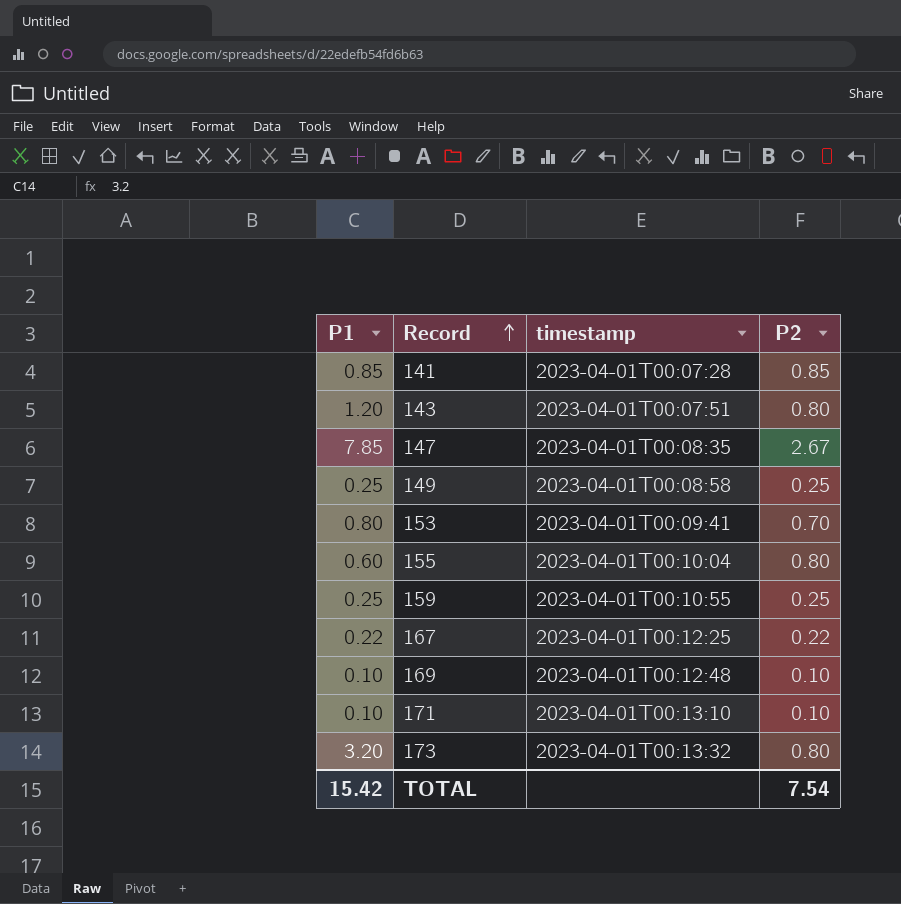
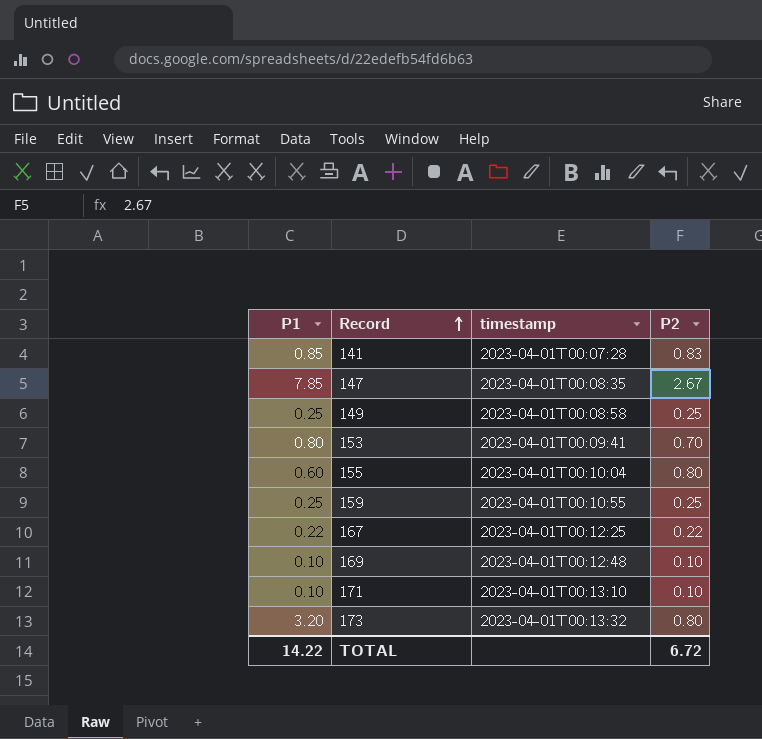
row 143: 1.20 | 2023-04-01T00:07:51 | 0.80 -> none
141 | P2: 0.85 -> 0.83
TOTAL | P1: 15.42 -> 14.22
TOTAL | P2: 7.54 -> 6.72

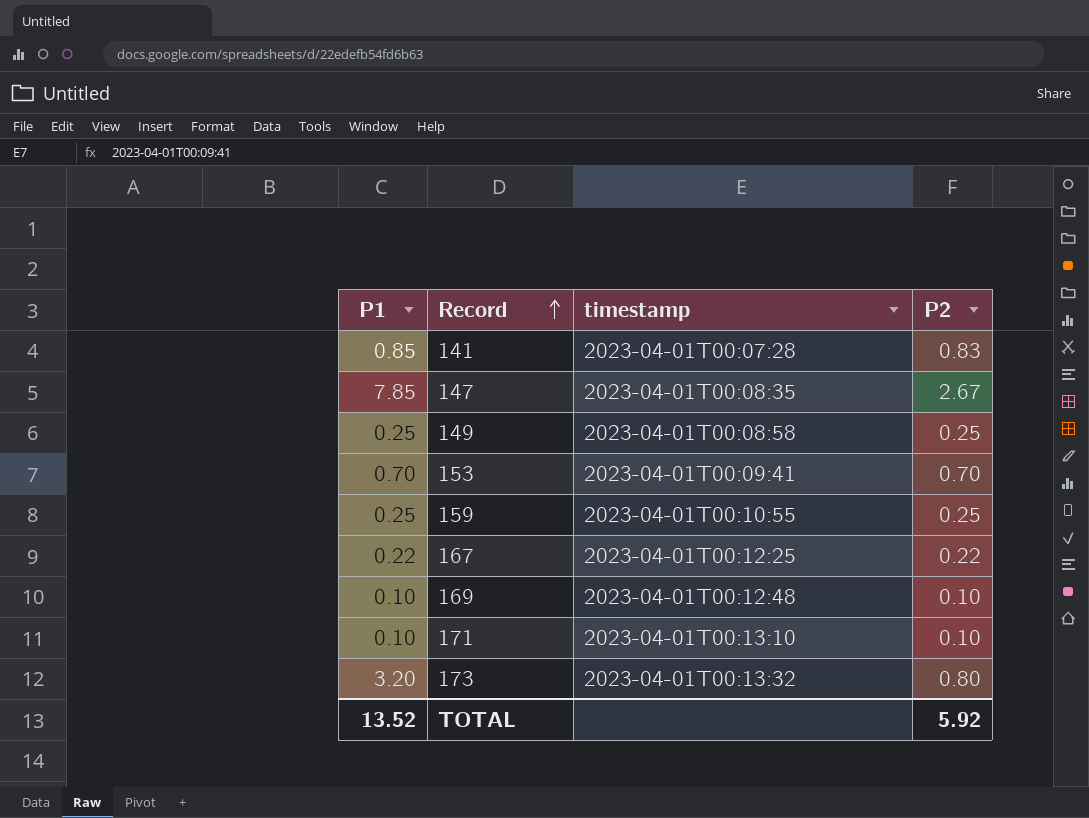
row 155: 0.60 | 2023-04-01T00:10:04 | 0.80 -> none
153 | P1: 0.80 -> 0.70
TOTAL | P1: 14.22 -> 13.52
TOTAL | P2: 6.72 -> 5.92

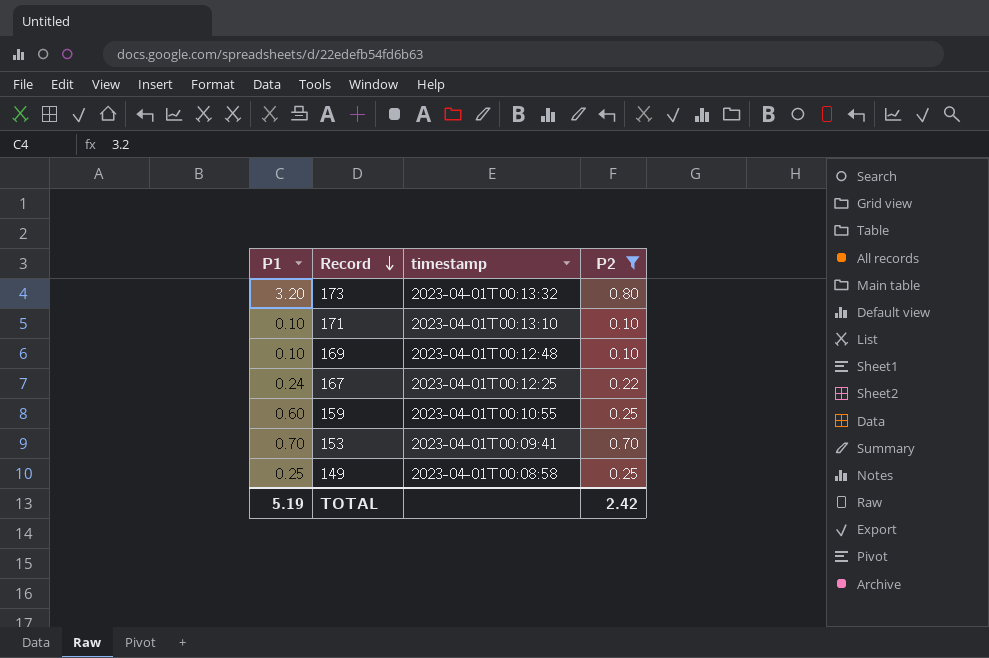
filter: none -> P2 <= 0.80
row order: Record ascending -> Record descending
167 | P1: 0.22 -> 0.24
159 | P1: 0.25 -> 0.60
TOTAL | P1: 13.52 -> 5.19
TOTAL | P2: 5.92 -> 2.42

